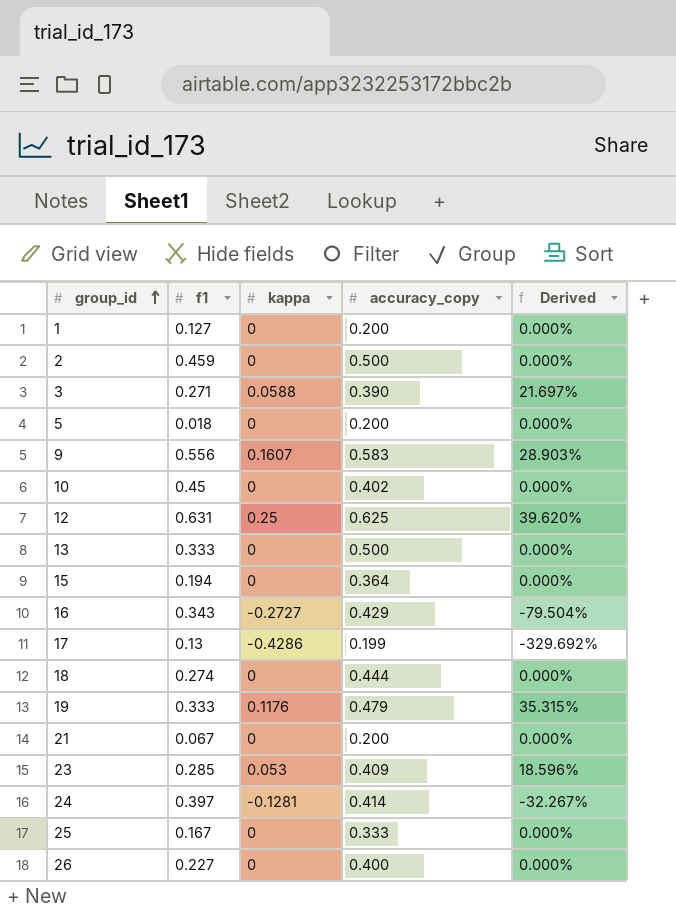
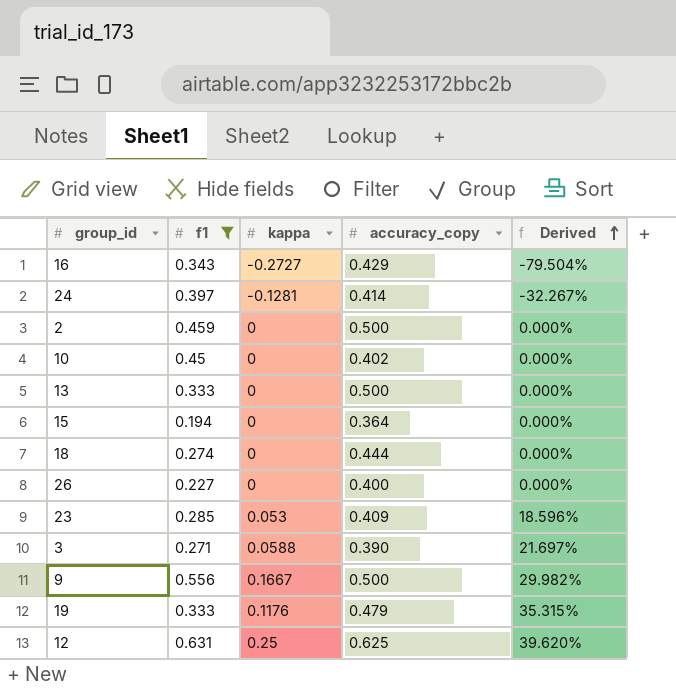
filter: none -> f1 >= 0.194
row order: group_id ascending -> Derived ascending
9 | kappa: 0.1607 -> 0.1667
9 | accuracy_copy: 0.583 -> 0.500
9 | Derived: 28.903% -> 29.982%

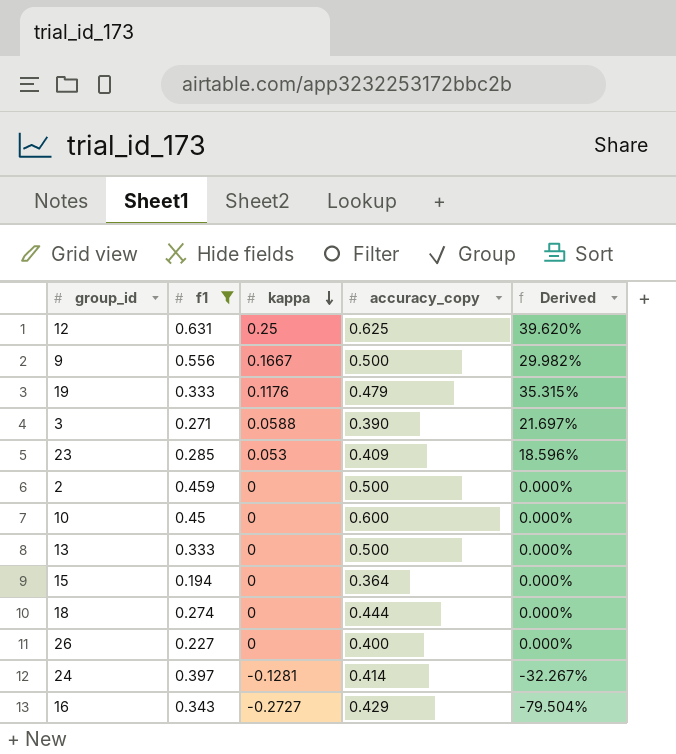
row order: Derived ascending -> kappa descending
10 | accuracy_copy: 0.402 -> 0.600

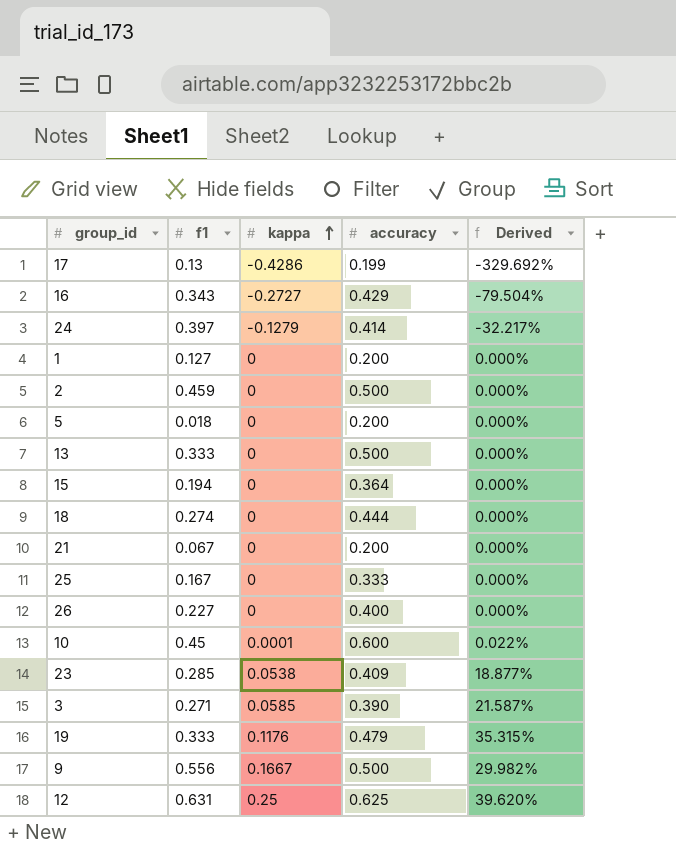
filter: f1 >= 0.194 -> none
row order: kappa descending -> kappa ascending
column name: accuracy_copy -> accuracy
24 | kappa: -0.1281 -> -0.1279
24 | Derived: -32.267% -> -32.217%
10 | kappa: 0 -> 0.0001
10 | Derived: 0.000% -> 0.022%
23 | kappa: 0.053 -> 0.0538
23 | Derived: 18.596% -> 18.877%
3 | kappa: 0.0588 -> 0.0585
3 | Derived: 21.697% -> 21.587%

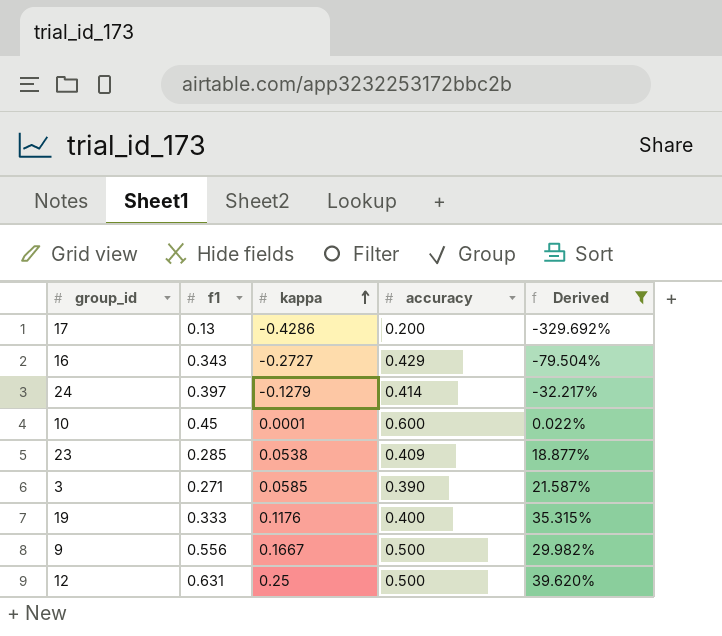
filter: none -> Derived != 0.000%
17 | accuracy: 0.199 -> 0.200
19 | accuracy: 0.479 -> 0.400
12 | accuracy: 0.625 -> 0.500

